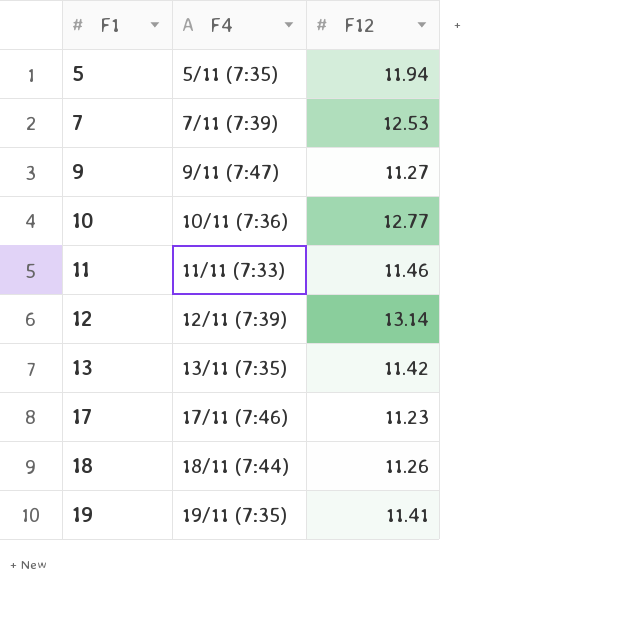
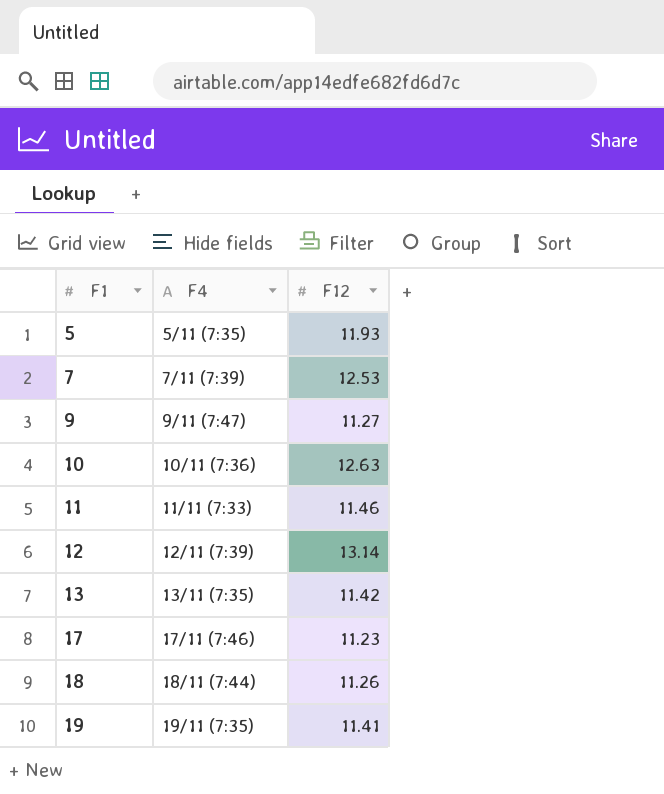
5 | F12: 11.94 -> 11.93
10 | F12: 12.77 -> 12.63

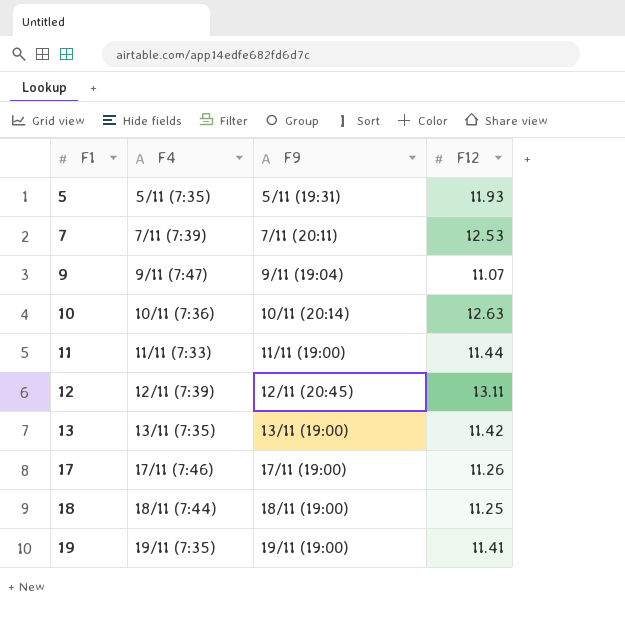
column F9 | position: none -> 3
9 | F12: 11.27 -> 11.07
11 | F12: 11.46 -> 11.44
12 | F12: 13.14 -> 13.11
17 | F12: 11.23 -> 11.26
18 | F12: 11.26 -> 11.25

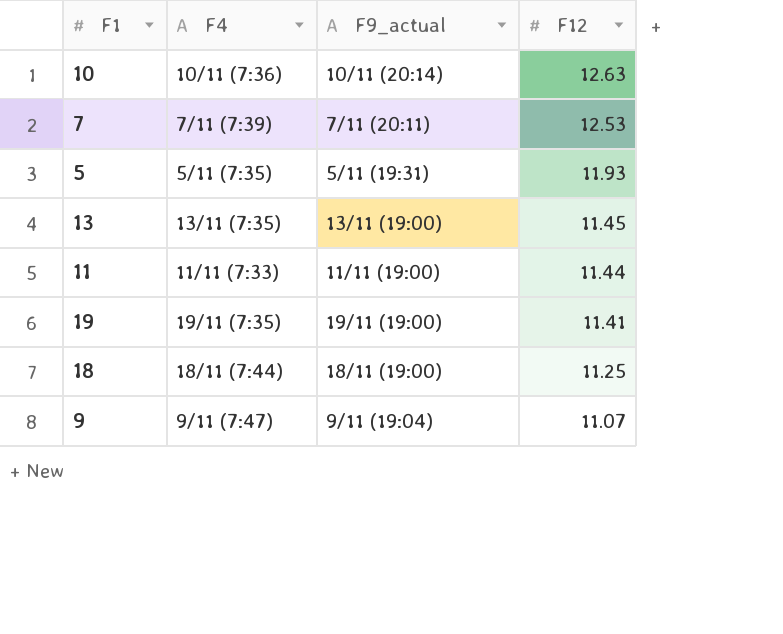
row order: F1 ascending -> F12 descending
column name: F9 -> F9_actual
row 12: 12/11 (7:39) | 12/11 (20:45) | 13.11 -> none
row 17: 17/11 (7:46) | 17/11 (19:00) | 11.26 -> none
13 | F12: 11.42 -> 11.45

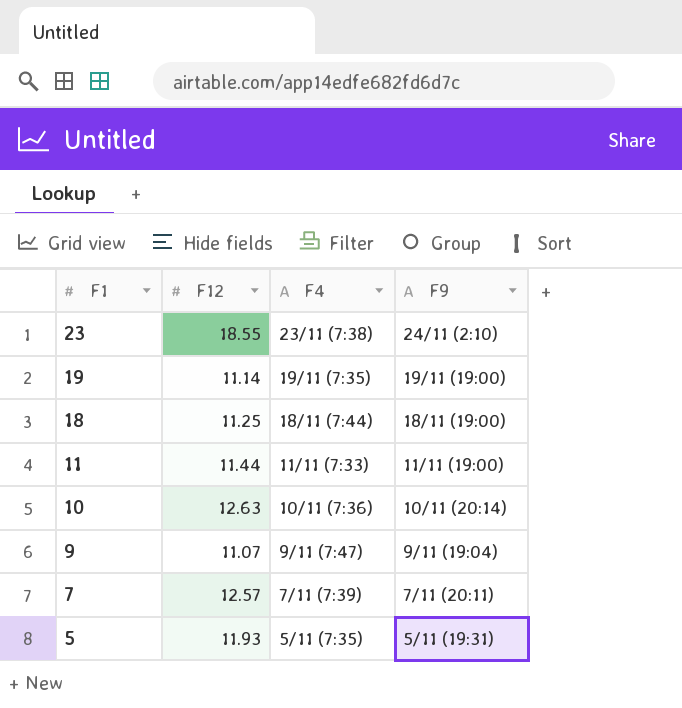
row order: F12 descending -> F1 descending
column F12 | position: 4 -> 2
column name: F9_actual -> F9
row 13: 13/11 (7:35) | 13/11 (19:00) | 11.45 -> none
row 23: none -> 18.55 | 23/11 (7:38) | 24/11 (2:10)
19 | F12: 11.41 -> 11.14
7 | F12: 12.53 -> 12.57

